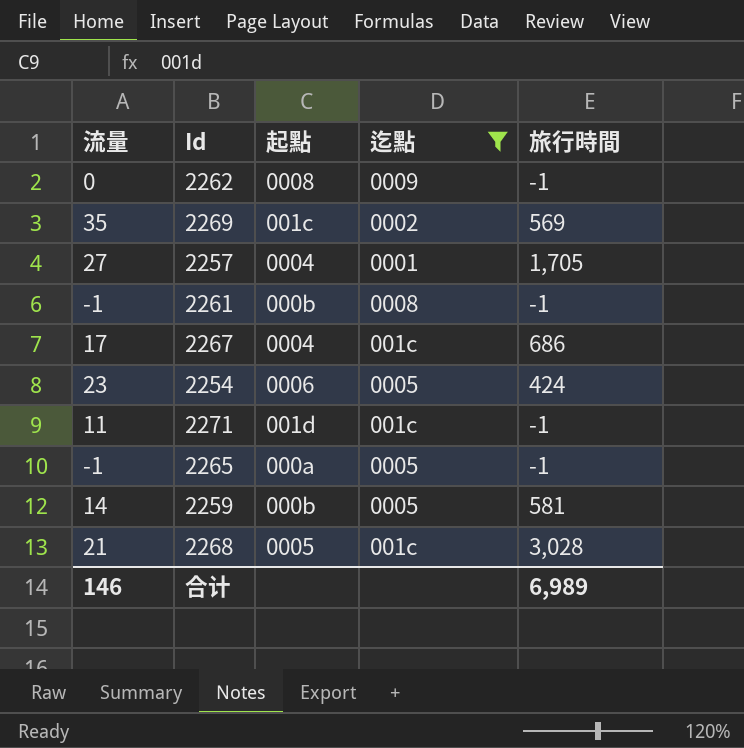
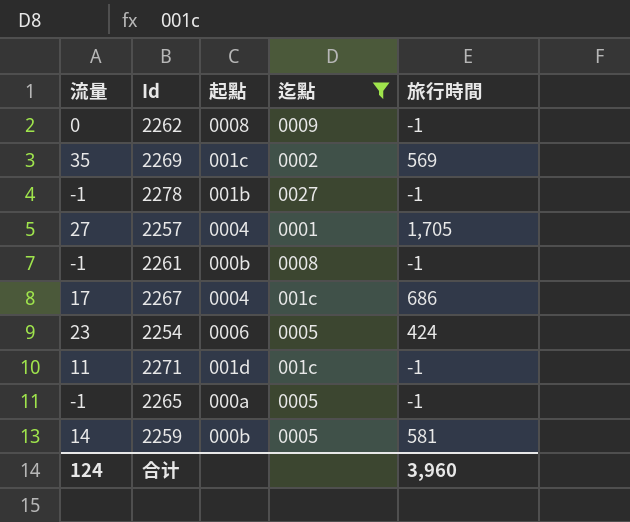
row 2268: 21 | 0005 | 001c | 3,028 -> none
row 2278: none -> -1 | 001b | 0027 | -1
合计 | 流量: 146 -> 124
合计 | 旅行時間: 6,989 -> 3,960

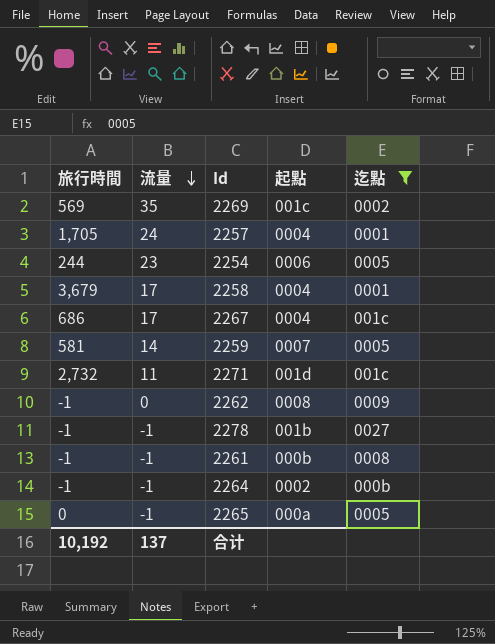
row order: none -> 流量 descending
column 旅行時間 | position: 5 -> 1
2257 | 流量: 27 -> 24
2254 | 旅行時間: 424 -> 244
row 2258: none -> 3,679 | 17 | 0004 | 0001
2259 | 起點: 000b -> 0007
2271 | 旅行時間: -1 -> 2,732
row 2264: none -> -1 | -1 | 0002 | 000b
2265 | 旅行時間: -1 -> 0
合计 | 旅行時間: 3,960 -> 10,192
合计 | 流量: 124 -> 137

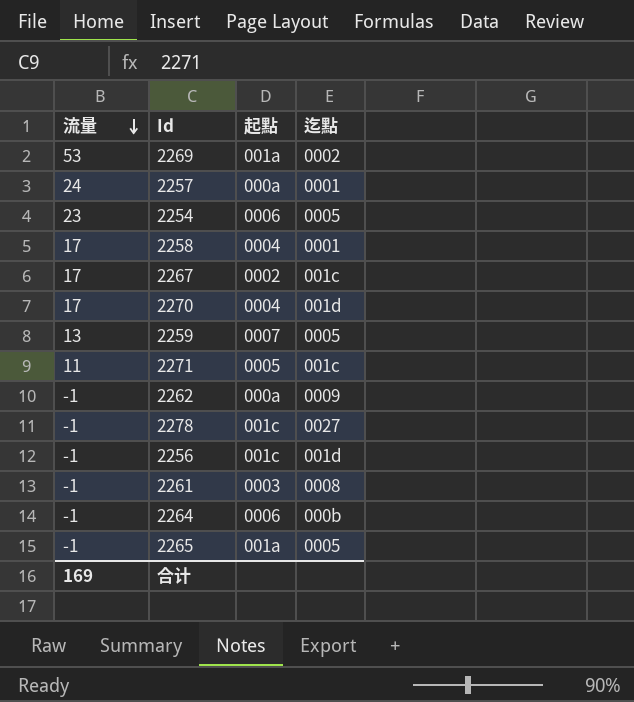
filter: 迄點 != 001d -> none
column 旅行時間 | position: 1 -> none
2269 | 流量: 35 -> 53
2269 | 起點: 001c -> 001a
2257 | 起點: 0004 -> 000a
2267 | 起點: 0004 -> 0002
2259 | 流量: 14 -> 13
2271 | 起點: 001d -> 0005
2262 | 流量: 0 -> -1
2262 | 起點: 0008 -> 000a
2278 | 起點: 001b -> 001c
2261 | 起點: 000b -> 0003
2264 | 起點: 0002 -> 0006
2265 | 起點: 000a -> 001a
合计 | 流量: 137 -> 169

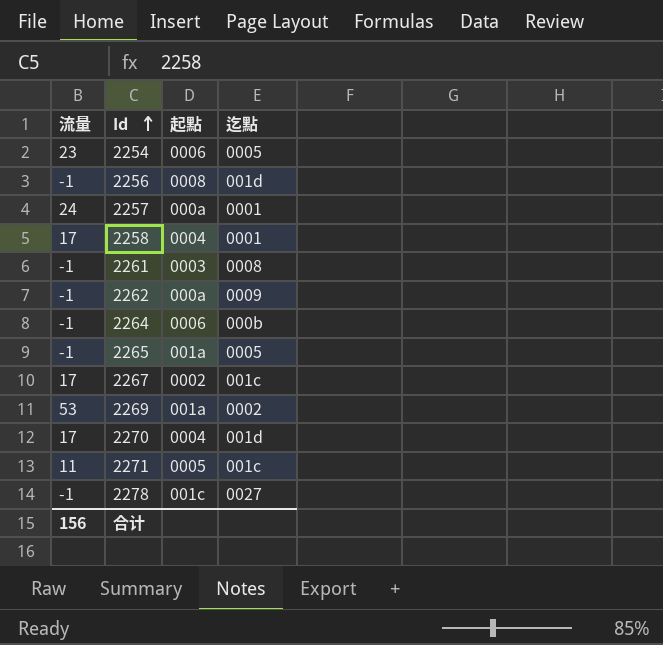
row order: 流量 descending -> Id ascending
row 2259: 13 | 0007 | 0005 -> none
2256 | 起點: 001c -> 0008
合计 | 流量: 169 -> 156

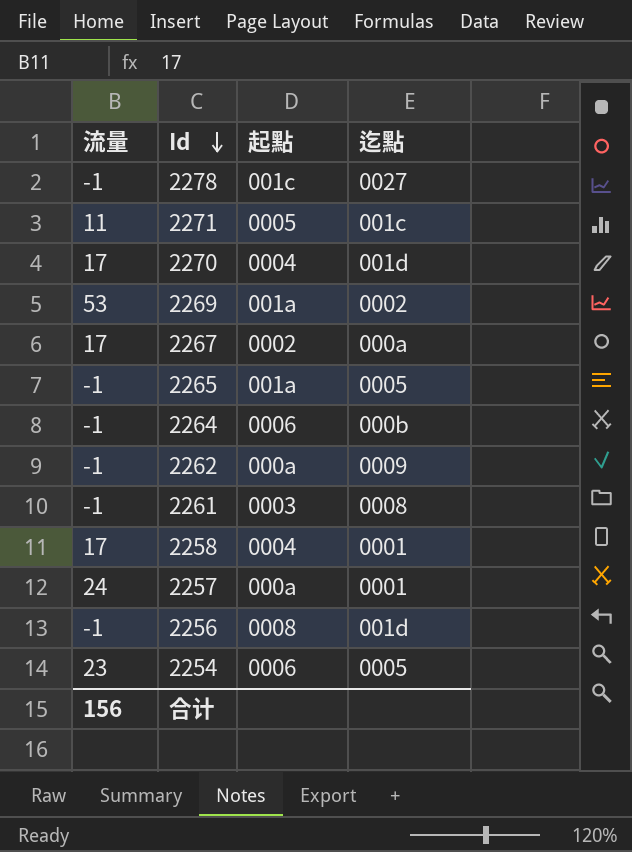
row order: Id ascending -> Id descending
2267 | 迄點: 001c -> 000a

